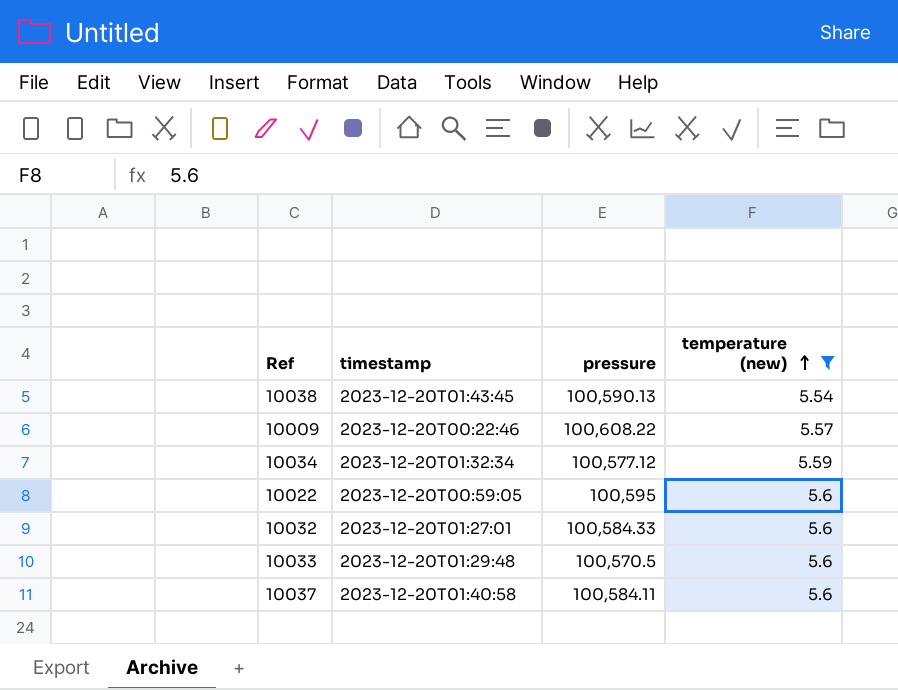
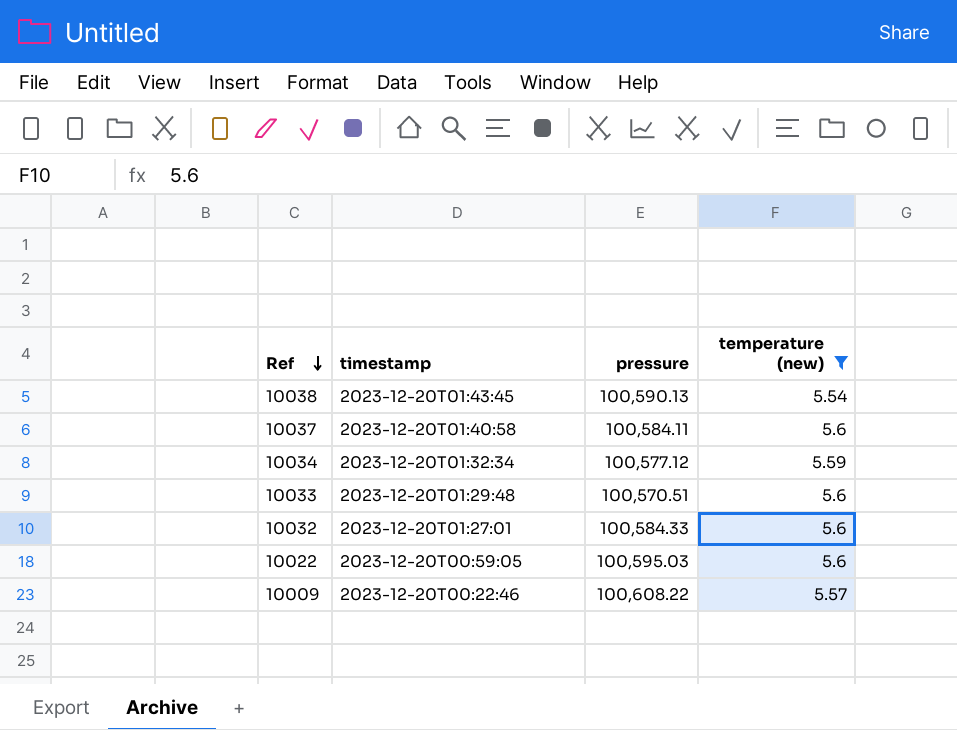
row order: temperature (new) ascending -> Ref descending
10033 | pressure: 100,570.5 -> 100,570.51
10022 | pressure: 100,595 -> 100,595.03

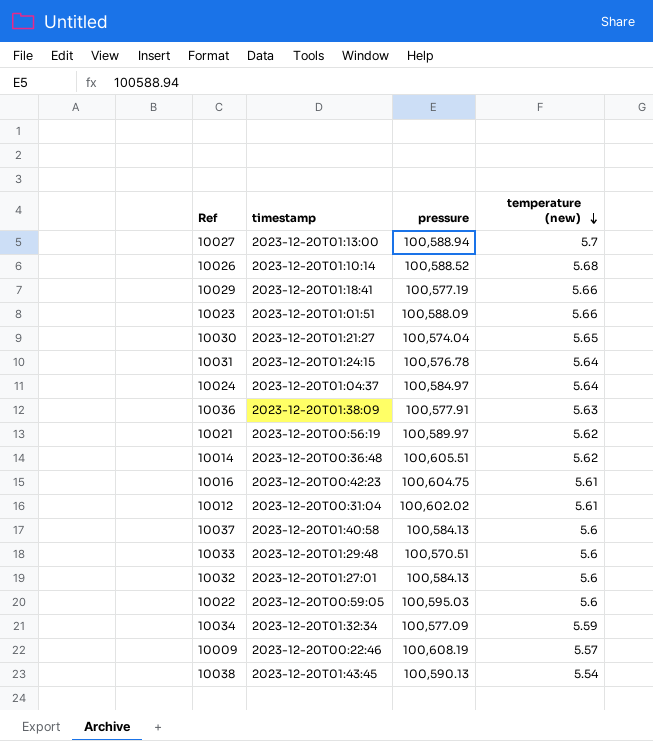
filter: temperature (new) <= 5.6 -> none
row order: Ref descending -> temperature (new) descending
10037 | pressure: 100,584.11 -> 100,584.13
10032 | pressure: 100,584.33 -> 100,584.13
10034 | pressure: 100,577.12 -> 100,577.09
10009 | pressure: 100,608.22 -> 100,608.19

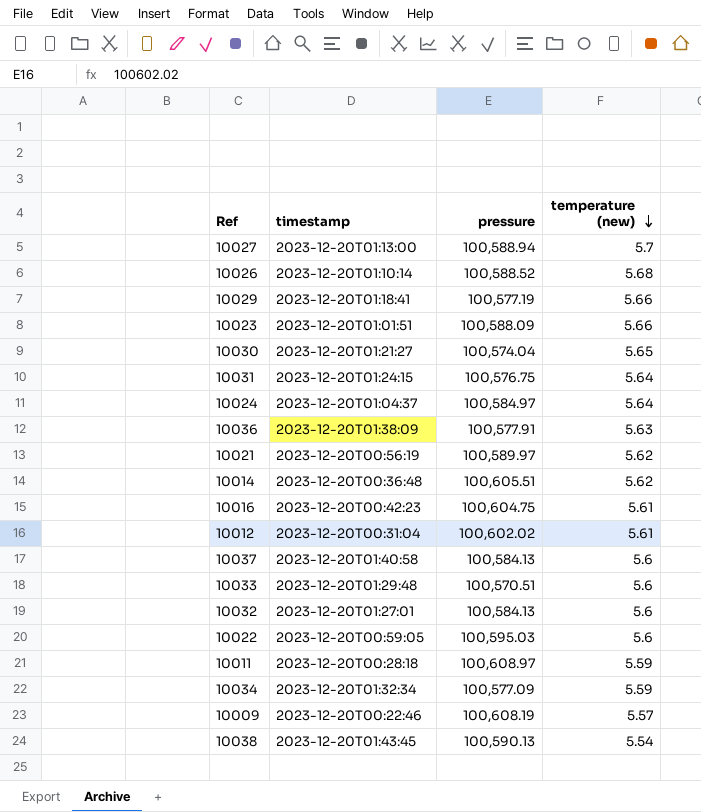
10031 | pressure: 100,576.78 -> 100,576.75
row 10011: none -> 2023-12-20T00:28:18 | 100,608.97 | 5.59

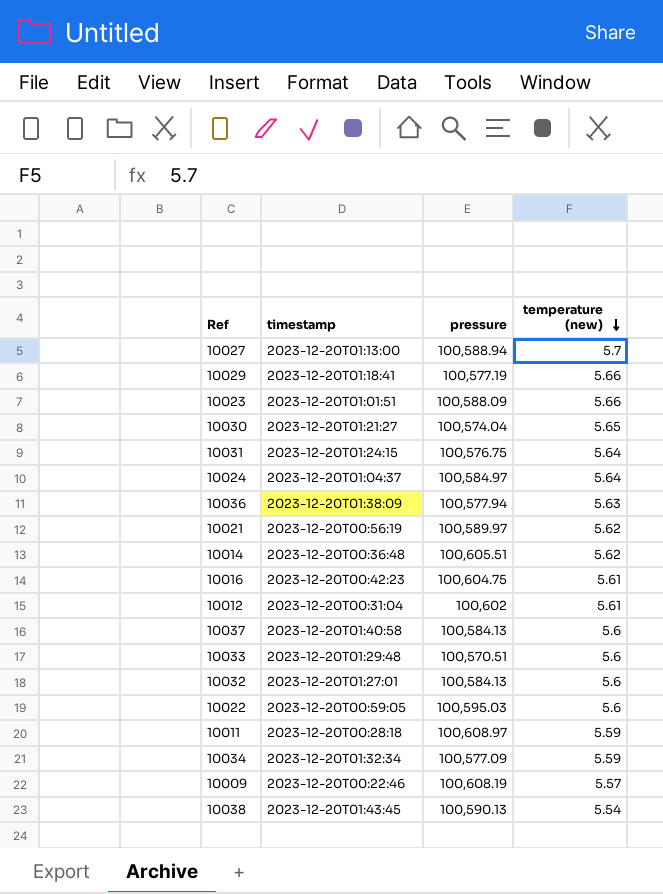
row 10026: 2023-12-20T01:10:14 | 100,588.52 | 5.68 -> none
10036 | pressure: 100,577.91 -> 100,577.94
10012 | pressure: 100,602.02 -> 100,602

